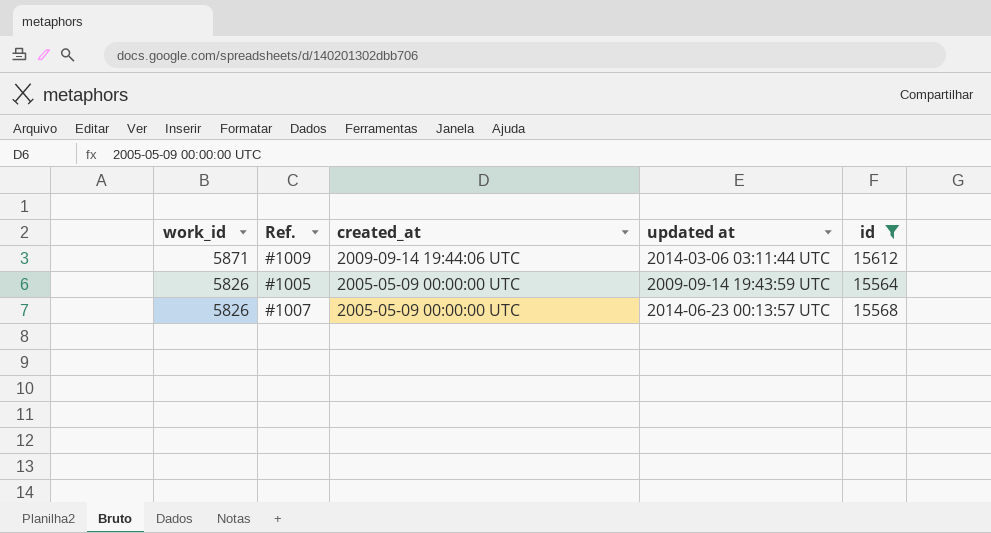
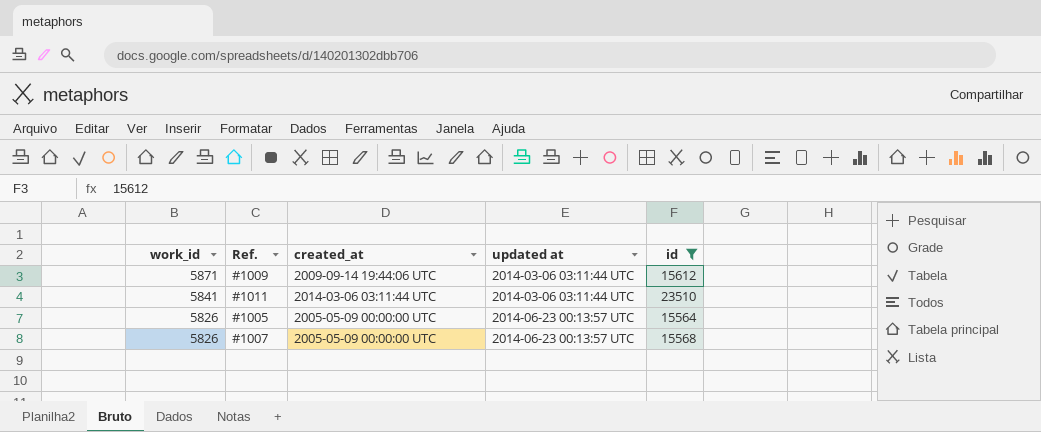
row #1011: none -> 5841 | 2014-03-06 03:11:44 UTC | 2014-03-06 03:11:44 UTC | 23510
#1005 | updated at: 2009-09-14 19:43:59 UTC -> 2014-06-23 00:13:57 UTC

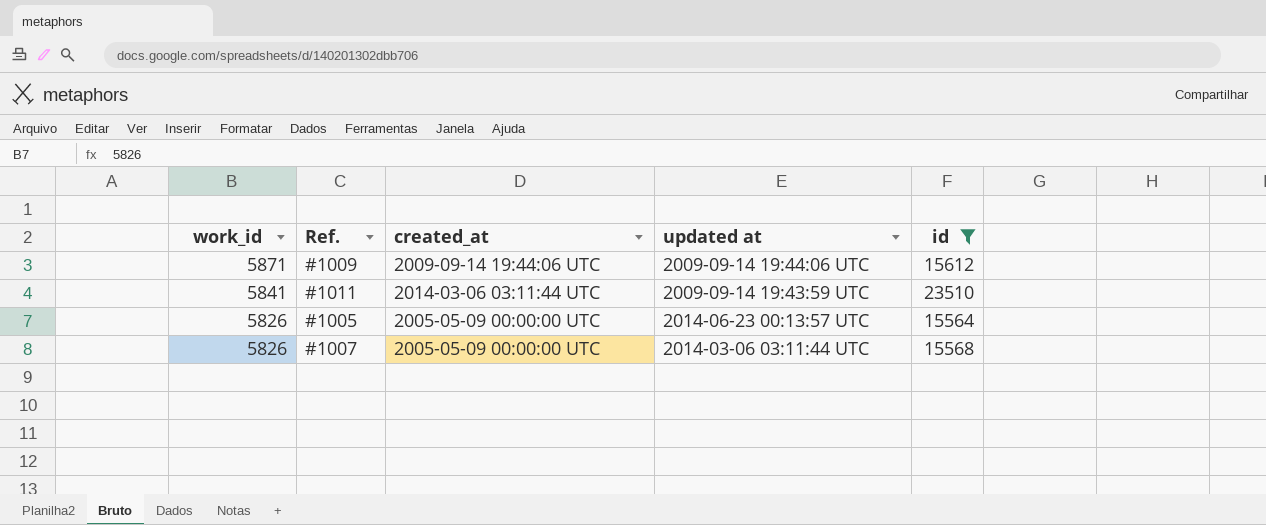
#1009 | updated at: 2014-03-06 03:11:44 UTC -> 2009-09-14 19:44:06 UTC
#1011 | updated at: 2014-03-06 03:11:44 UTC -> 2009-09-14 19:43:59 UTC
#1007 | updated at: 2014-06-23 00:13:57 UTC -> 2014-03-06 03:11:44 UTC

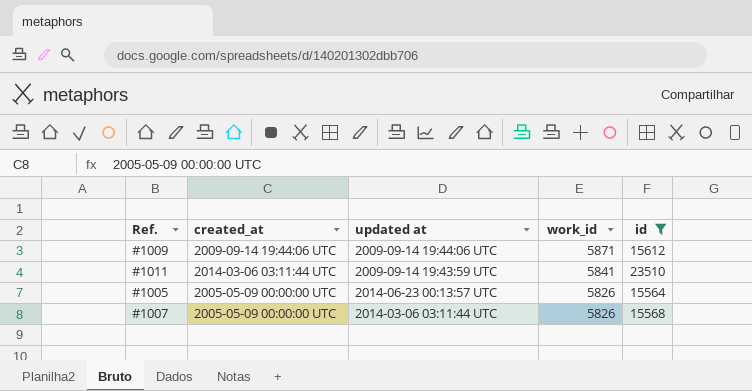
column work_id | position: 1 -> 4

